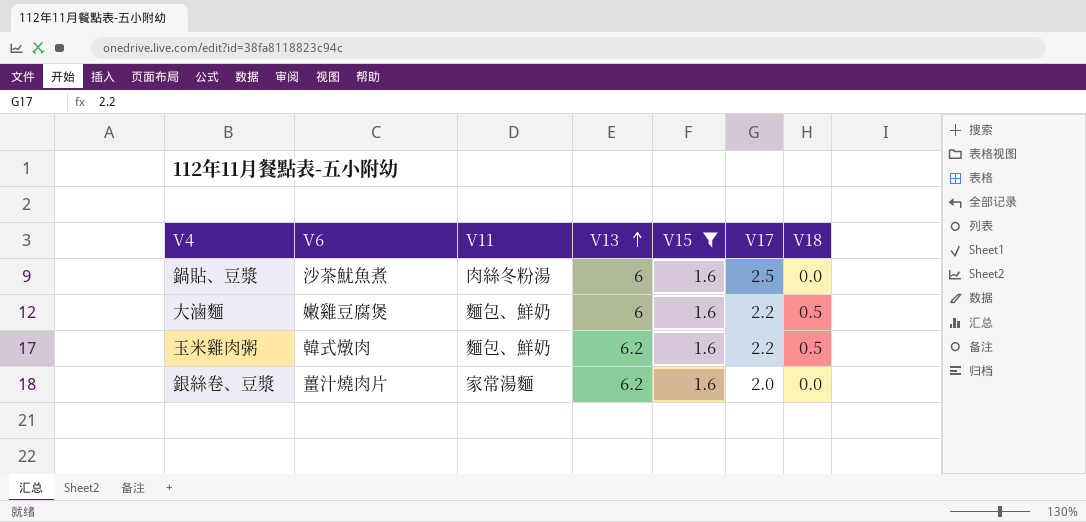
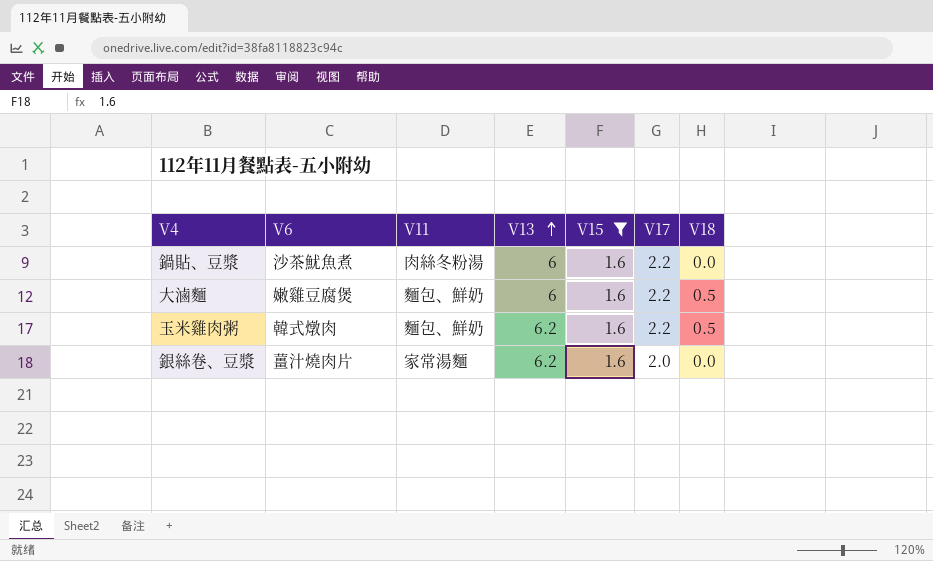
鍋貼、豆漿 | V17: 2.5 -> 2.2

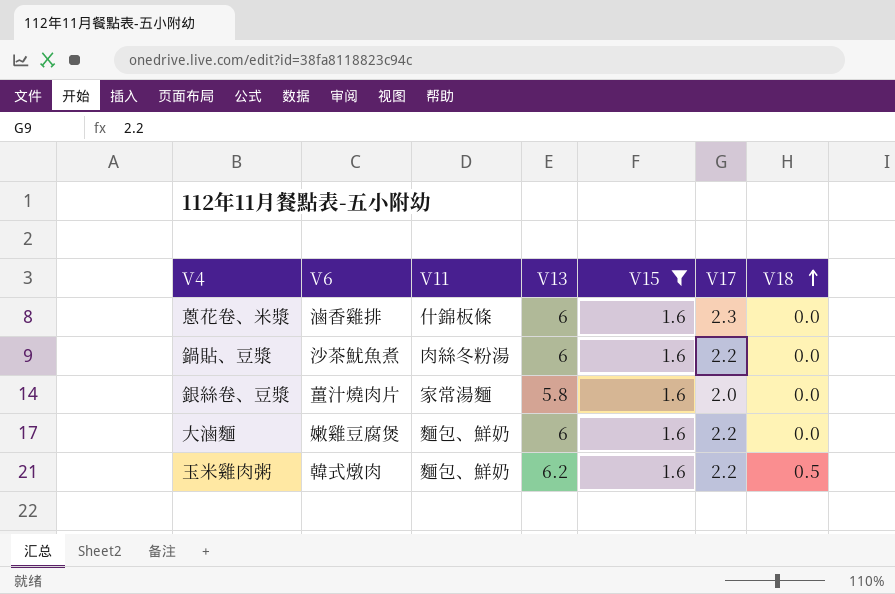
row order: V13 ascending -> V18 ascending
row 蔥花卷、米漿: none -> 滷香雞排 | 什錦板條 | 6 | 1.6 | 2.3 | 0.0
銀絲卷、豆漿 | V13: 6.2 -> 5.8
大滷麵 | V18: 0.5 -> 0.0

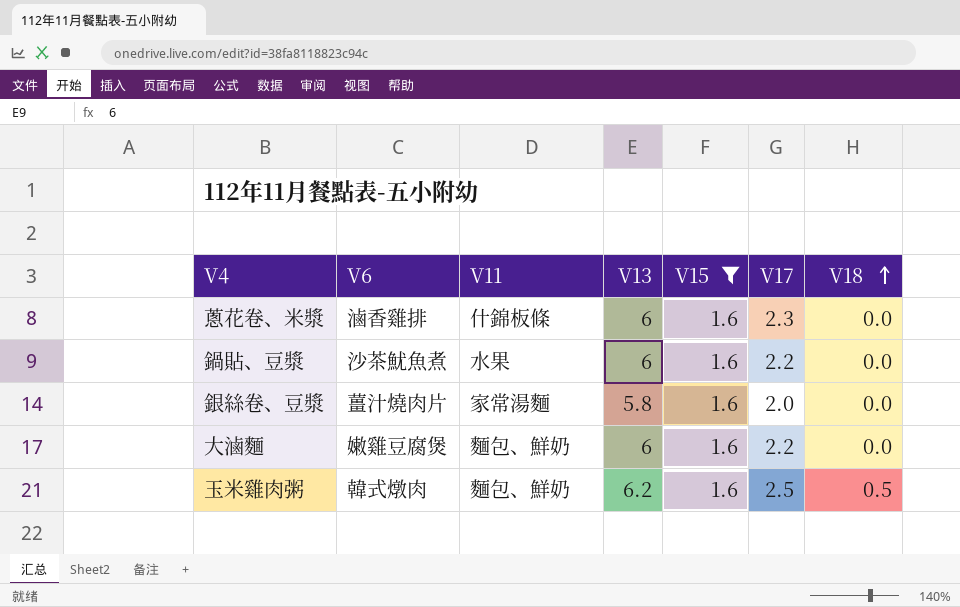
鍋貼、豆漿 | V11: 肉絲冬粉湯 -> 水果
玉米雞肉粥 | V17: 2.2 -> 2.5

